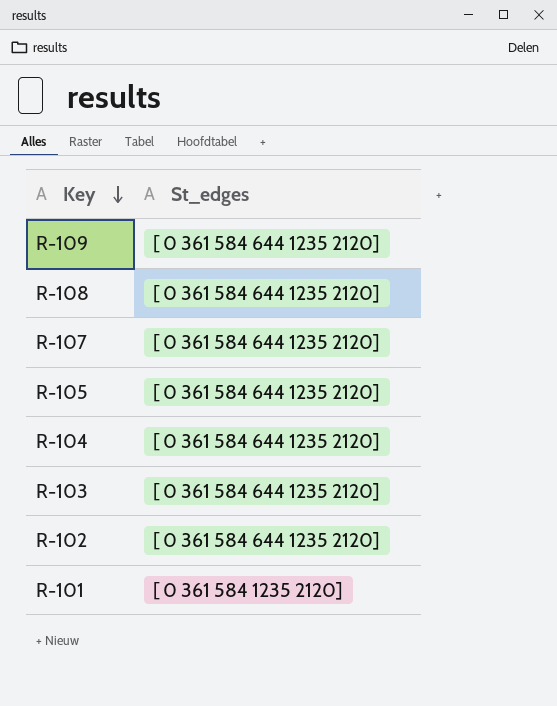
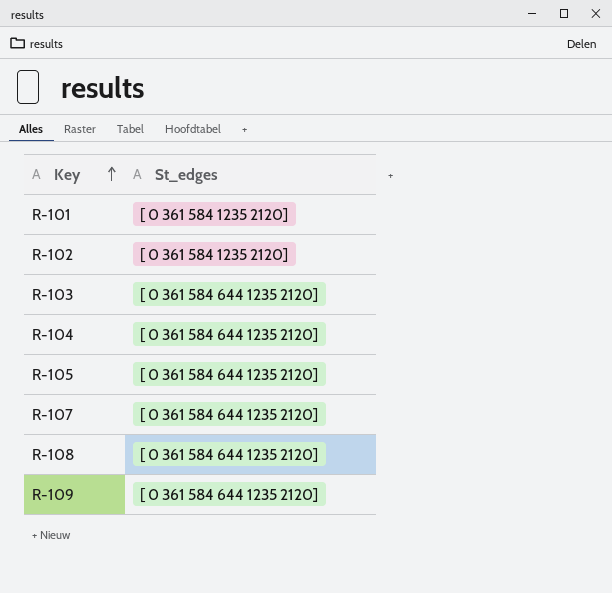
row order: Key descending -> Key ascending
R-102 | St_edges: [ 0 361 584 644 1235 2120] -> [ 0 361 584 1235 2120]

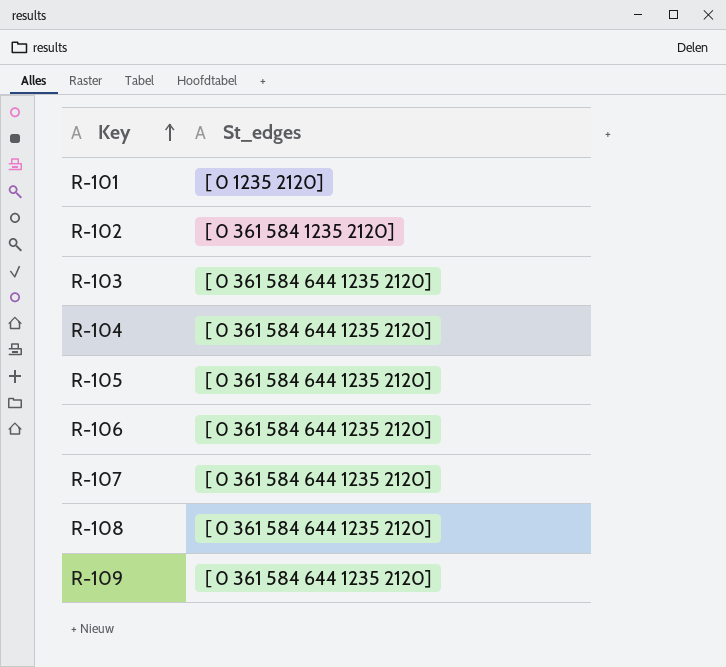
R-101 | St_edges: [ 0 361 584 1235 2120] -> [ 0 1235 2120]
row R-106: none -> [ 0 361 584 644 1235 2120]

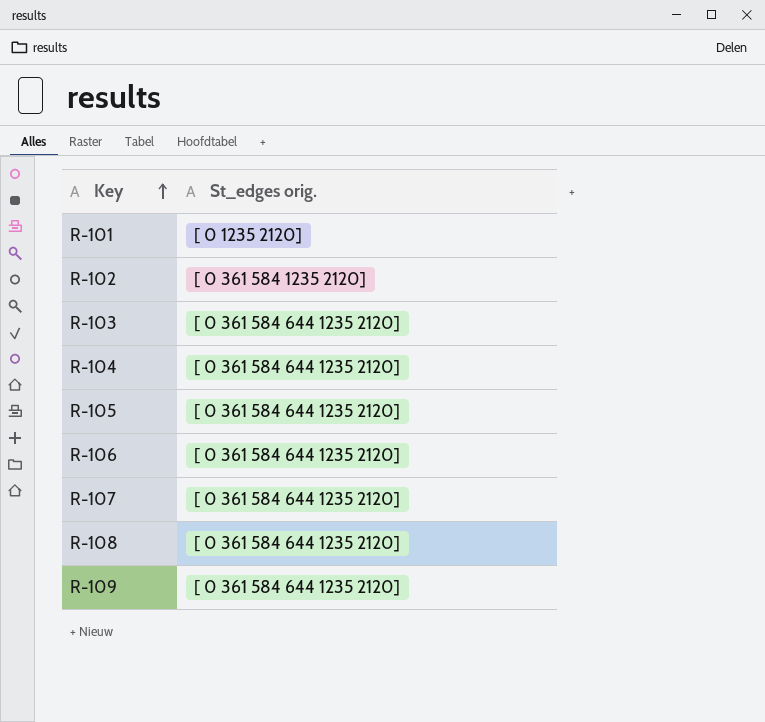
column name: St_edges -> St_edges orig.

